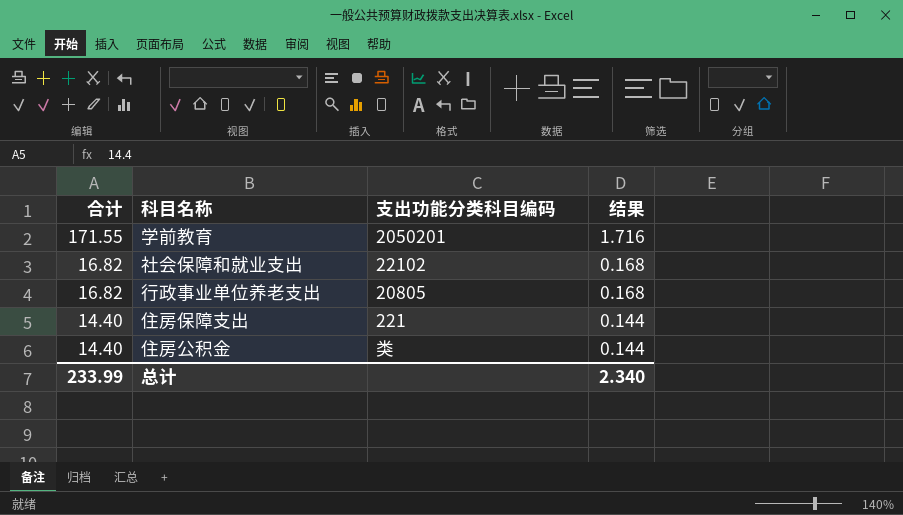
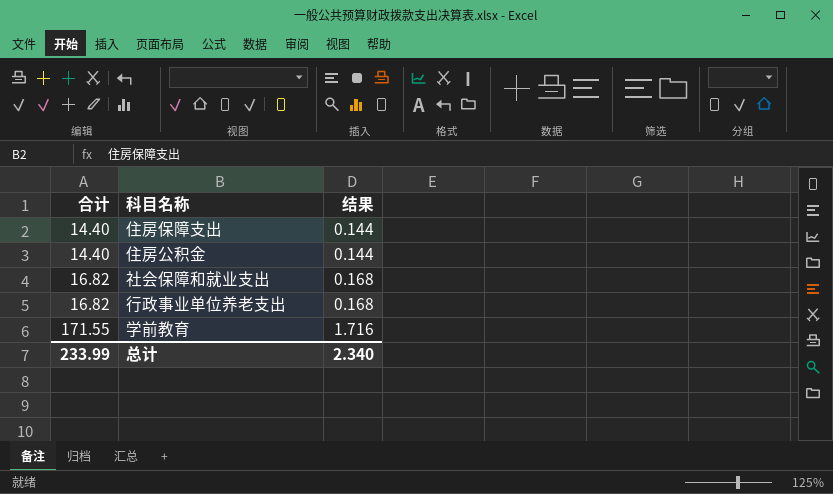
row order: 合计 descending -> 合计 ascending
column 支出功能分类科目编码 | position: 3 -> none

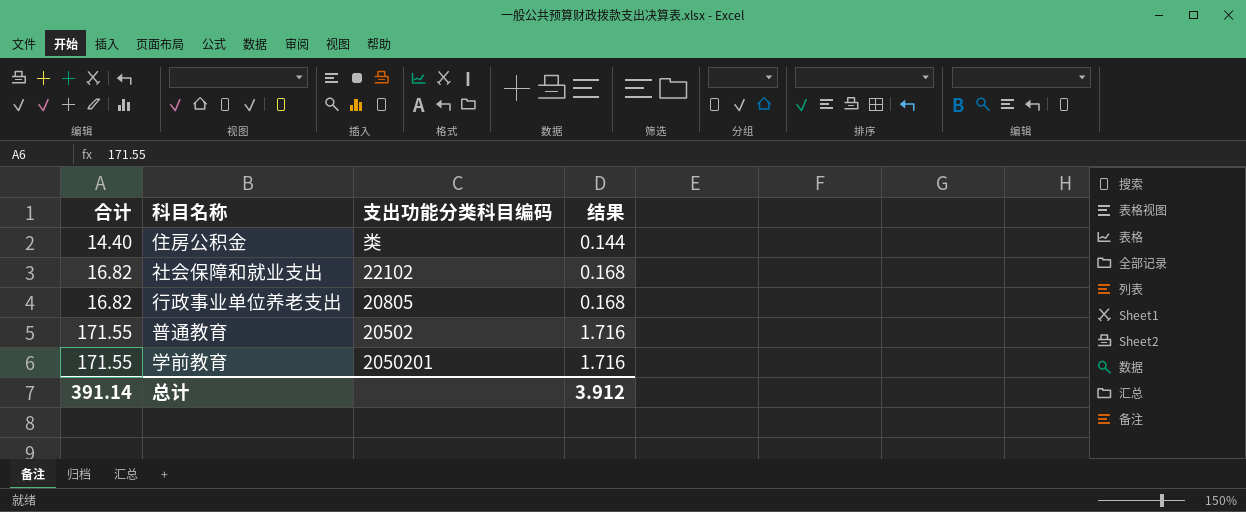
column 支出功能分类科目编码 | position: none -> 3
row 住房保障支出: 14.40 | 0.144 -> none
row 普通教育: none -> 171.55 | 20502 | 1.716
总计 | 合计: 233.99 -> 391.14
总计 | 结果: 2.340 -> 3.912

